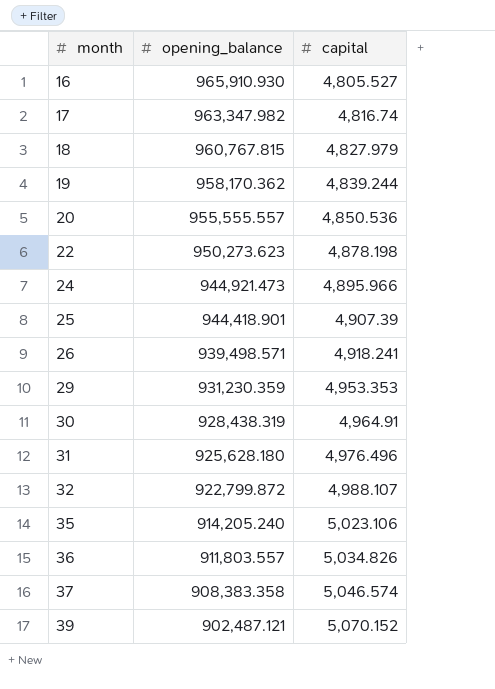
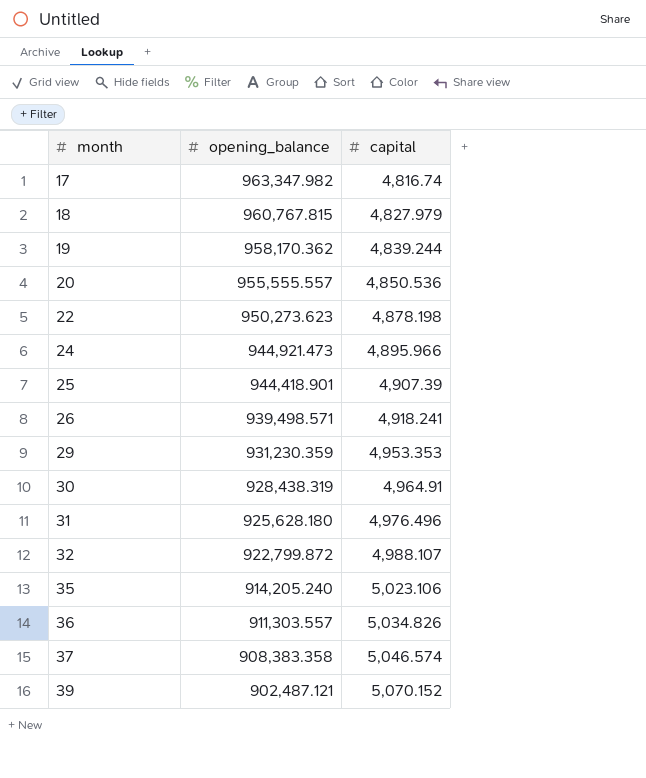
row 16: 965,910.930 | 4,805.527 -> none
36 | opening_balance: 911,803.557 -> 911,303.557

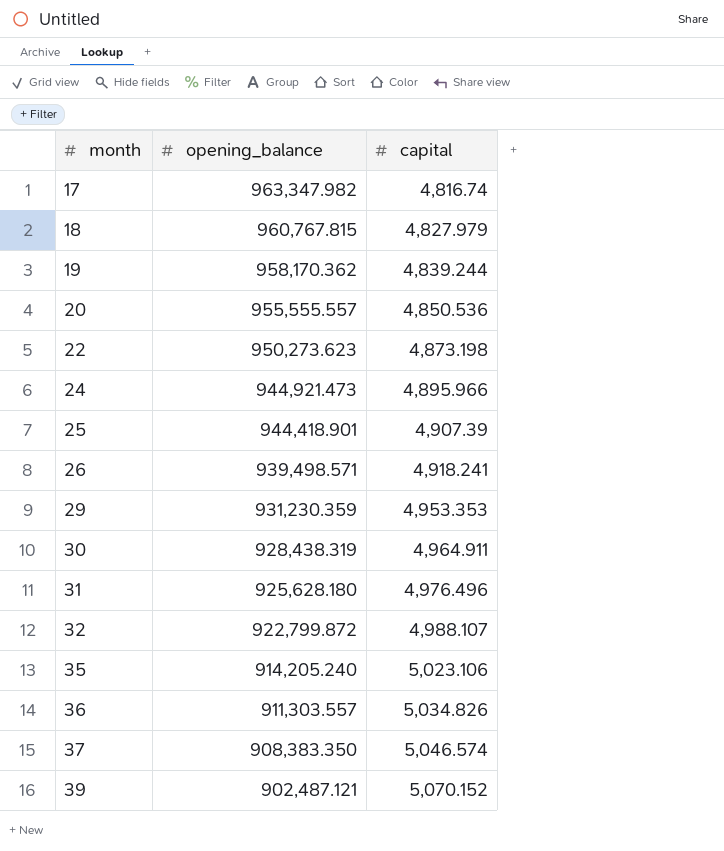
22 | capital: 4,878.198 -> 4,873.198
30 | capital: 4,964.91 -> 4,964.911
37 | opening_balance: 908,383.358 -> 908,383.350

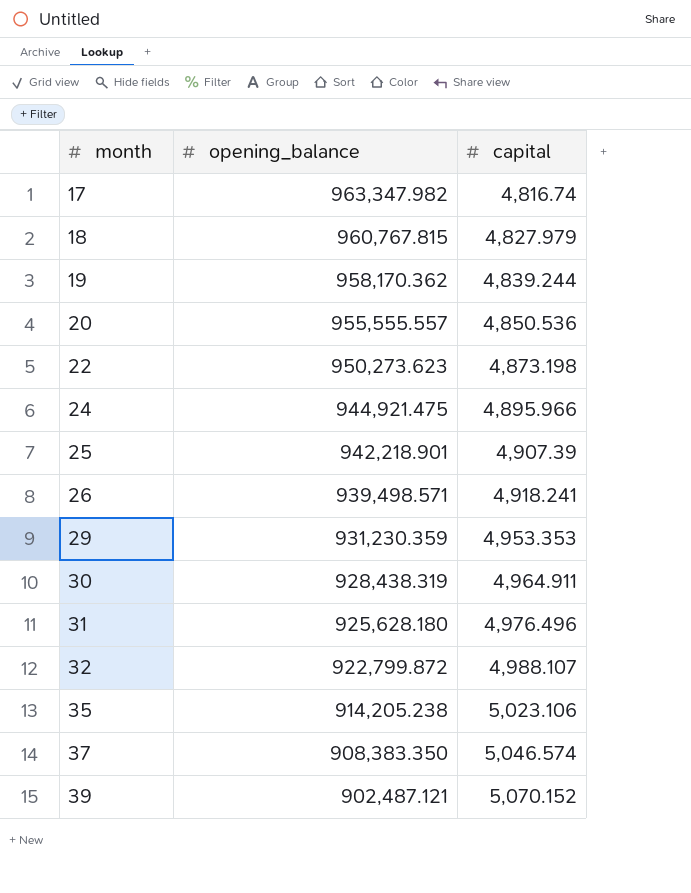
row 36: 911,303.557 | 5,034.826 -> none
24 | opening_balance: 944,921.473 -> 944,921.475
25 | opening_balance: 944,418.901 -> 942,218.901
35 | opening_balance: 914,205.240 -> 914,205.238

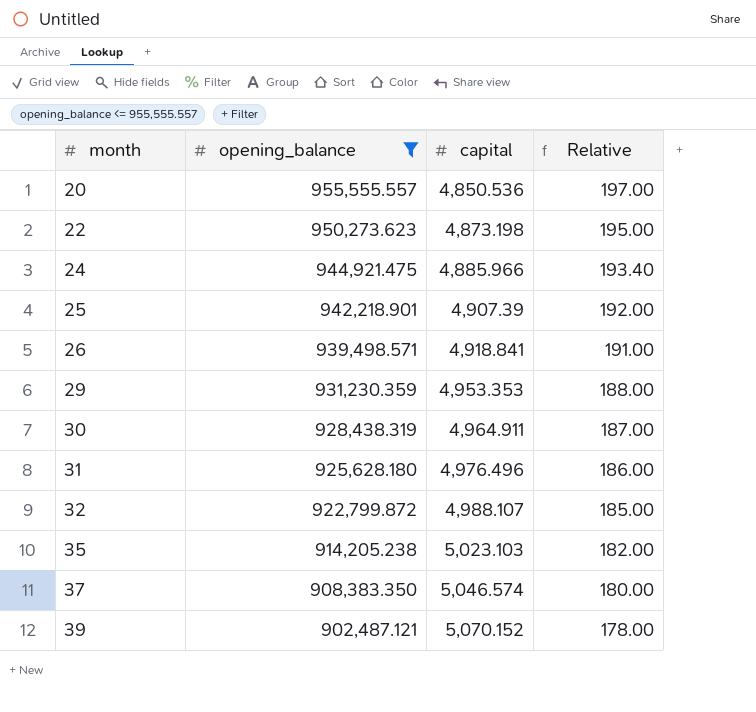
filter: none -> opening_balance <= 955,555.557
column Relative | formula: none -> [opening_balance] / [capital]
24 | capital: 4,895.966 -> 4,885.966
26 | capital: 4,918.241 -> 4,918.841
35 | capital: 5,023.106 -> 5,023.103

